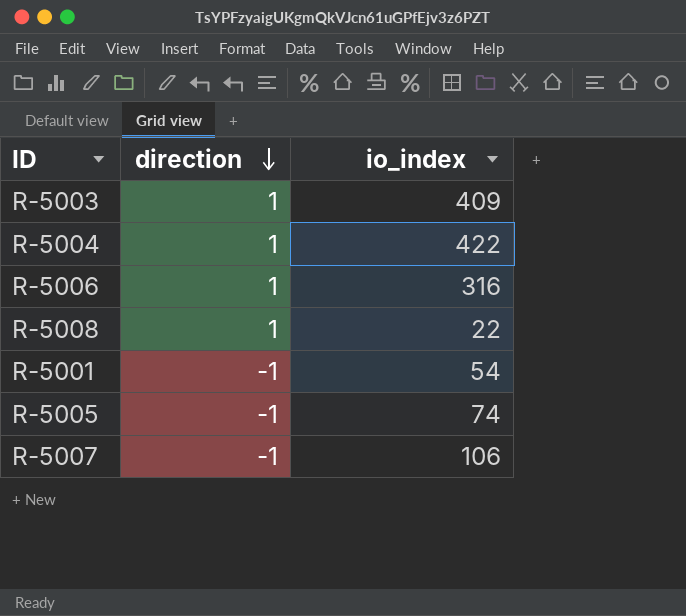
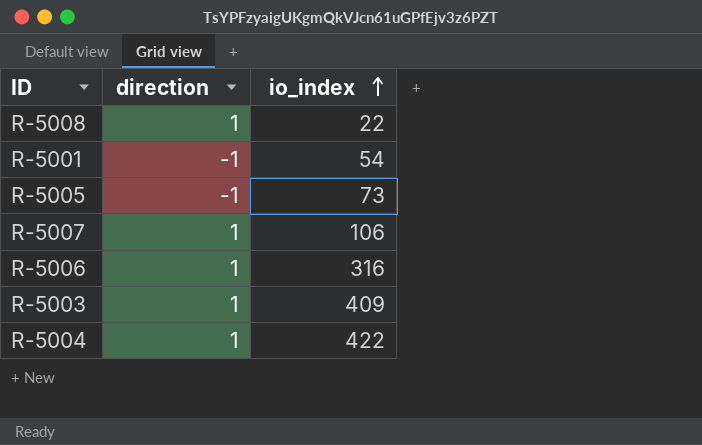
row order: direction descending -> io_index ascending
R-5005 | io_index: 74 -> 73
R-5007 | direction: -1 -> 1

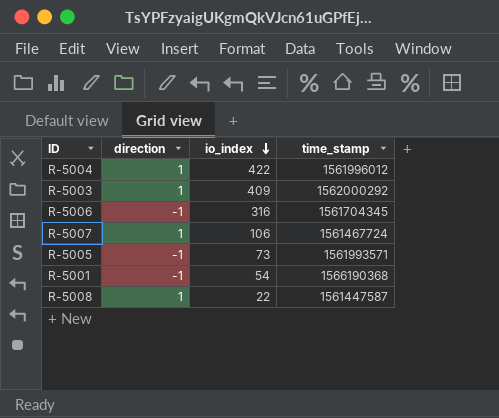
row order: io_index ascending -> io_index descending
column time_stamp | position: none -> 4
R-5006 | direction: 1 -> -1

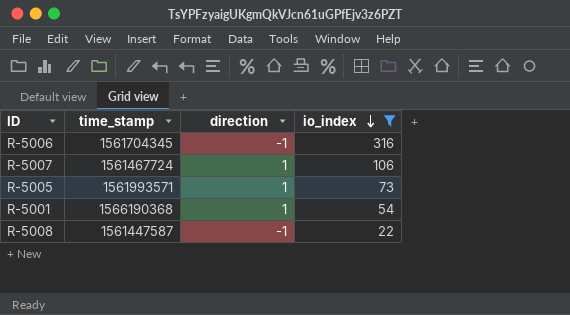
filter: none -> io_index <= 316
column time_stamp | position: 4 -> 2
R-5005 | direction: -1 -> 1
R-5001 | direction: -1 -> 1
R-5008 | direction: 1 -> -1

